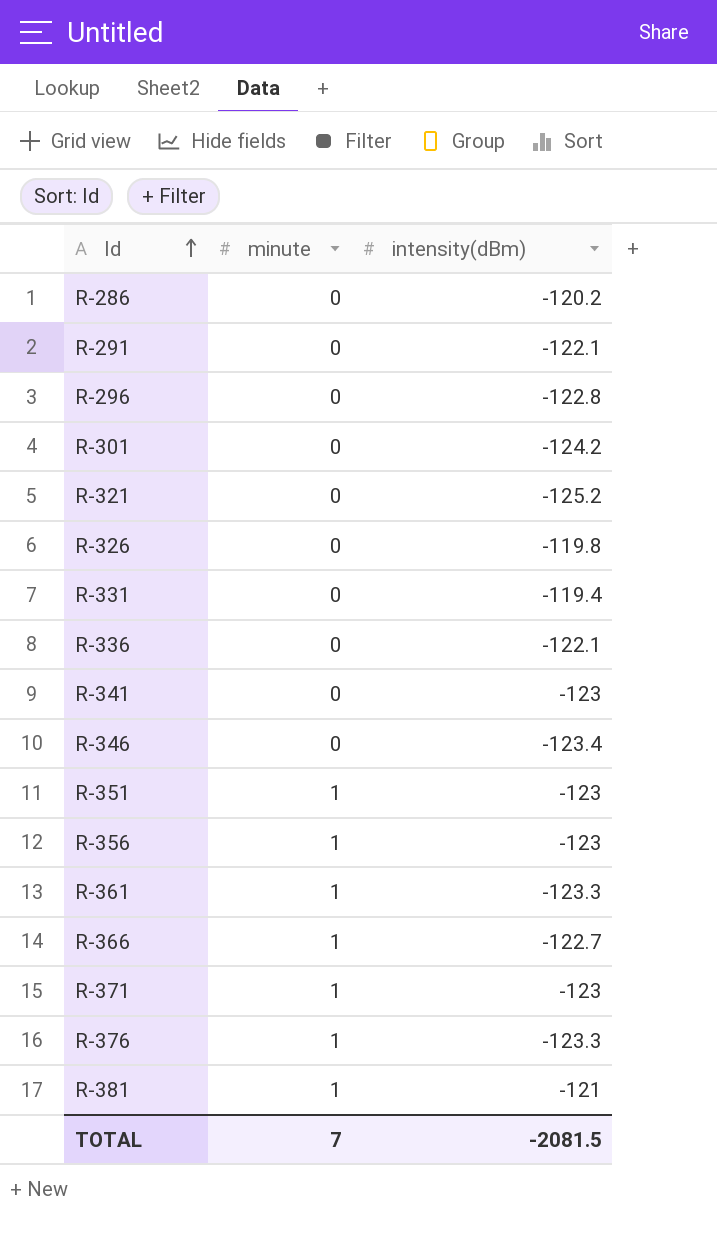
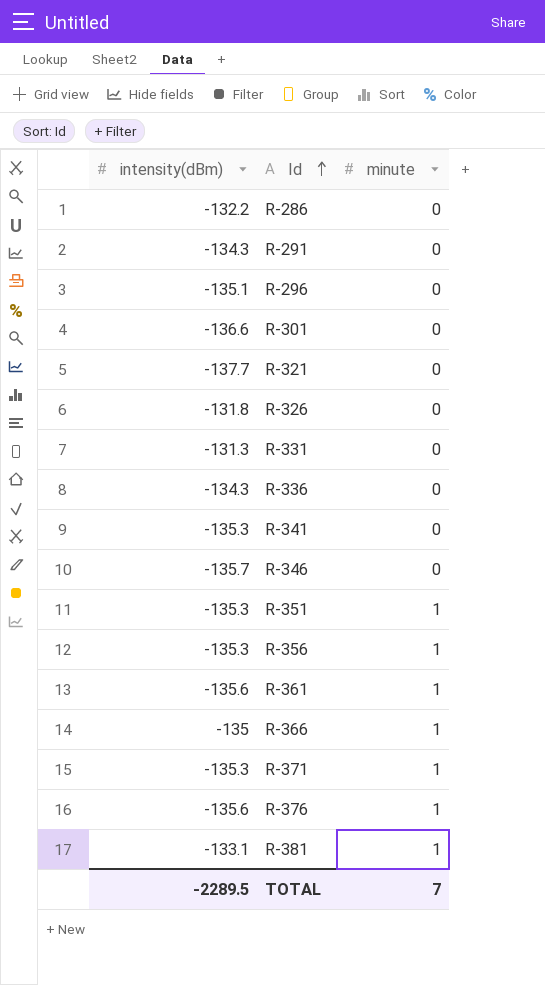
column intensity(dBm) | position: 3 -> 1
R-286 | intensity(dBm): -120.2 -> -132.2
R-291 | intensity(dBm): -122.1 -> -134.3
R-296 | intensity(dBm): -122.8 -> -135.1
R-301 | intensity(dBm): -124.2 -> -136.6
R-321 | intensity(dBm): -125.2 -> -137.7
R-326 | intensity(dBm): -119.8 -> -131.8
R-331 | intensity(dBm): -119.4 -> -131.3
R-336 | intensity(dBm): -122.1 -> -134.3
R-341 | intensity(dBm): -123 -> -135.3
R-346 | intensity(dBm): -123.4 -> -135.7
R-351 | intensity(dBm): -123 -> -135.3
R-356 | intensity(dBm): -123 -> -135.3
R-361 | intensity(dBm): -123.3 -> -135.6
R-366 | intensity(dBm): -122.7 -> -135
R-371 | intensity(dBm): -123 -> -135.3
R-376 | intensity(dBm): -123.3 -> -135.6
R-381 | intensity(dBm): -121 -> -133.1
TOTAL | intensity(dBm): -2081.5 -> -2289.5

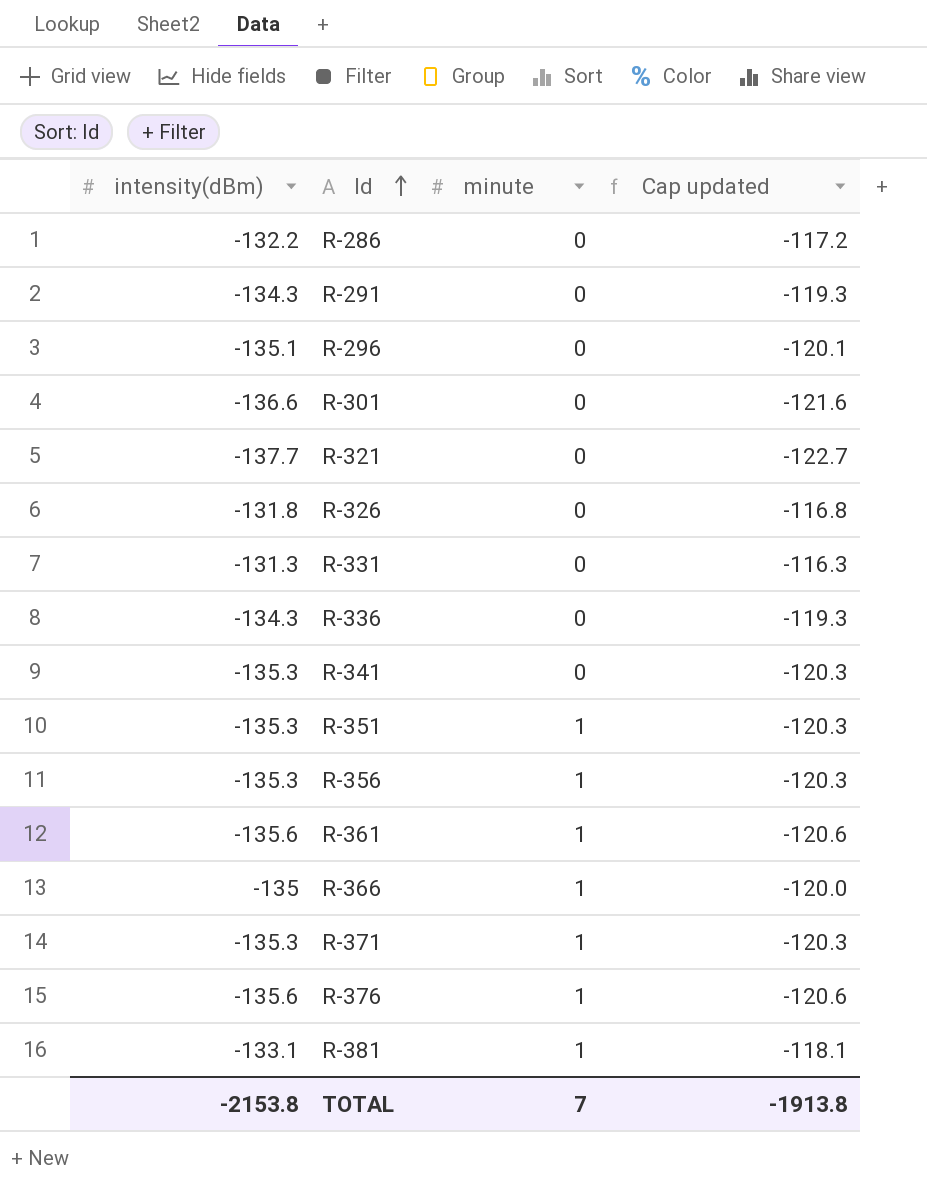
column Cap updated | formula: none -> [intensity(dBm)] + 15
row R-346: -135.7 | 0 -> none
TOTAL | intensity(dBm): -2289.5 -> -2153.8

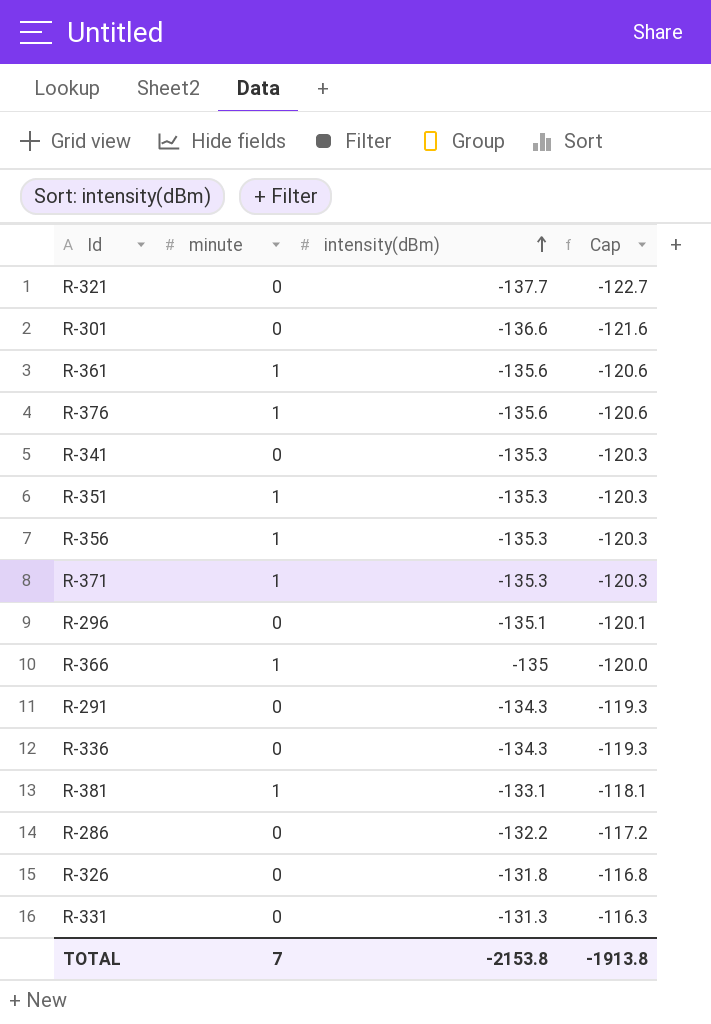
row order: Id ascending -> intensity(dBm) ascending
column intensity(dBm) | position: 1 -> 3
column name: Cap updated -> Cap

